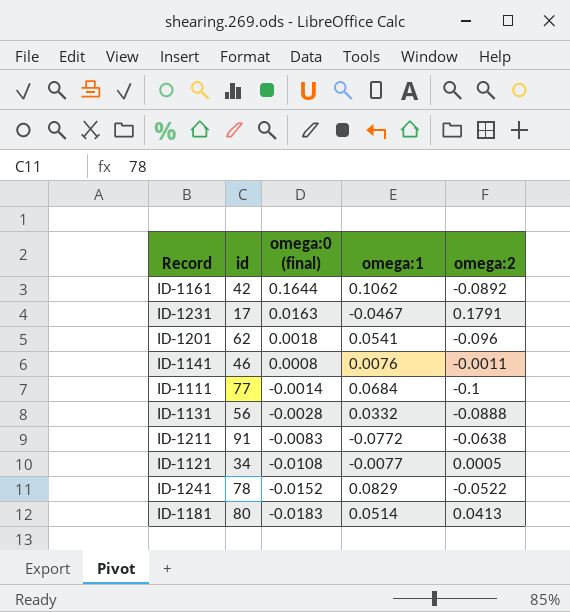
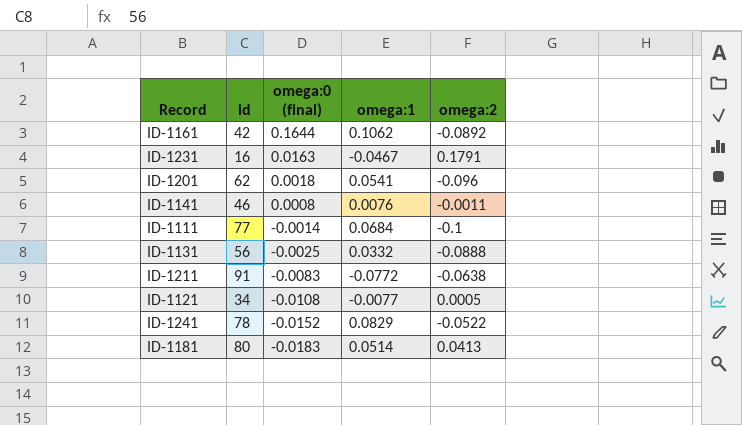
ID-1231 | id: 17 -> 16
ID-1131 | omega:0 (final): -0.0028 -> -0.0025

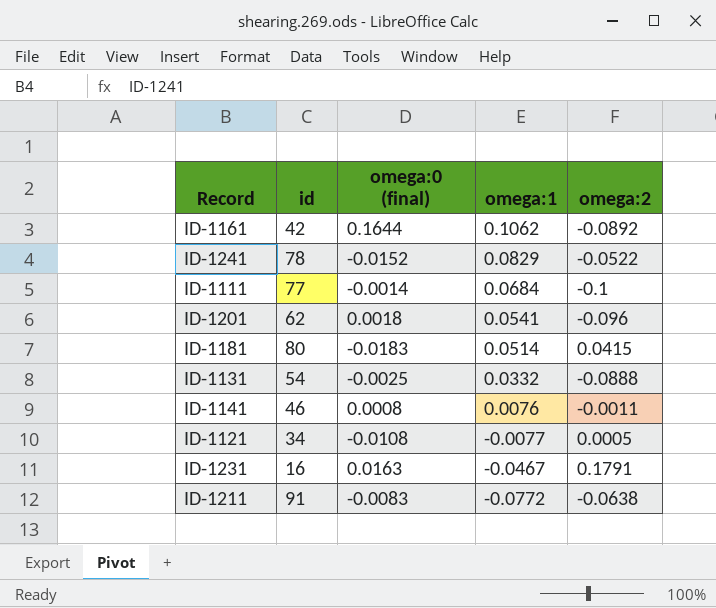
row order: omega:0 (final) descending -> omega:1 descending
ID-1181 | omega:2: 0.0413 -> 0.0415
ID-1131 | id: 56 -> 54

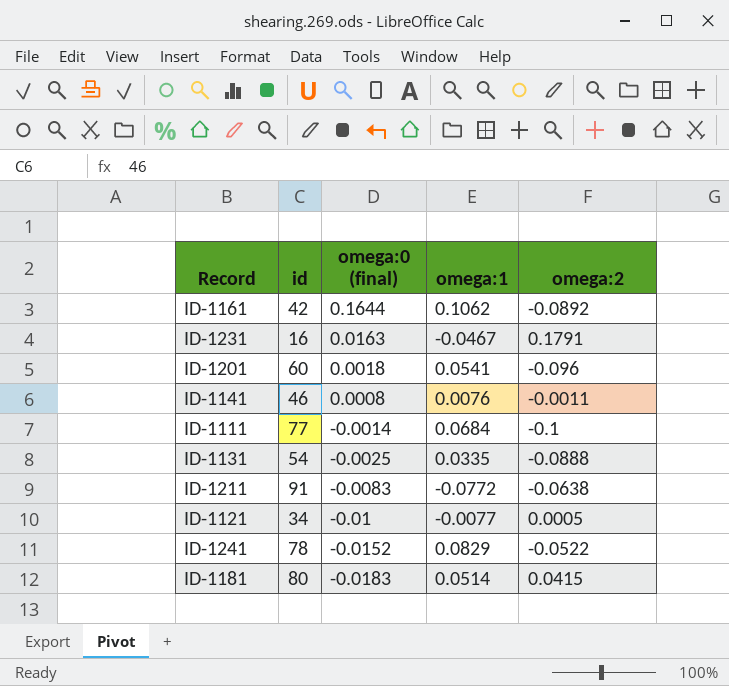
row order: omega:1 descending -> omega:0 (final) descending
ID-1201 | id: 62 -> 60
ID-1131 | omega:1: 0.0332 -> 0.0335
ID-1121 | omega:0 (final): -0.0108 -> -0.01

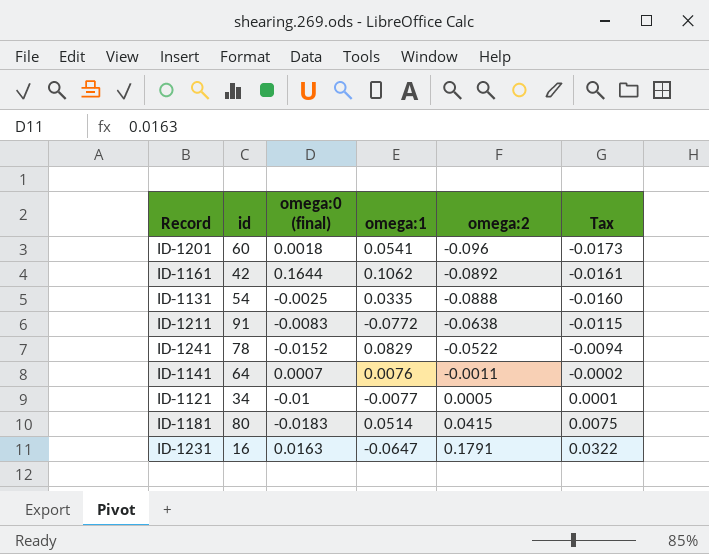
row order: omega:0 (final) descending -> omega:2 ascending
column Tax | formula: none -> [omega:2] * 0.18
row ID-1111: 77 | -0.0014 | 0.0684 | -0.1 -> none
ID-1141 | id: 46 -> 64
ID-1141 | omega:0 (final): 0.0008 -> 0.0007
ID-1231 | omega:1: -0.0467 -> -0.0647

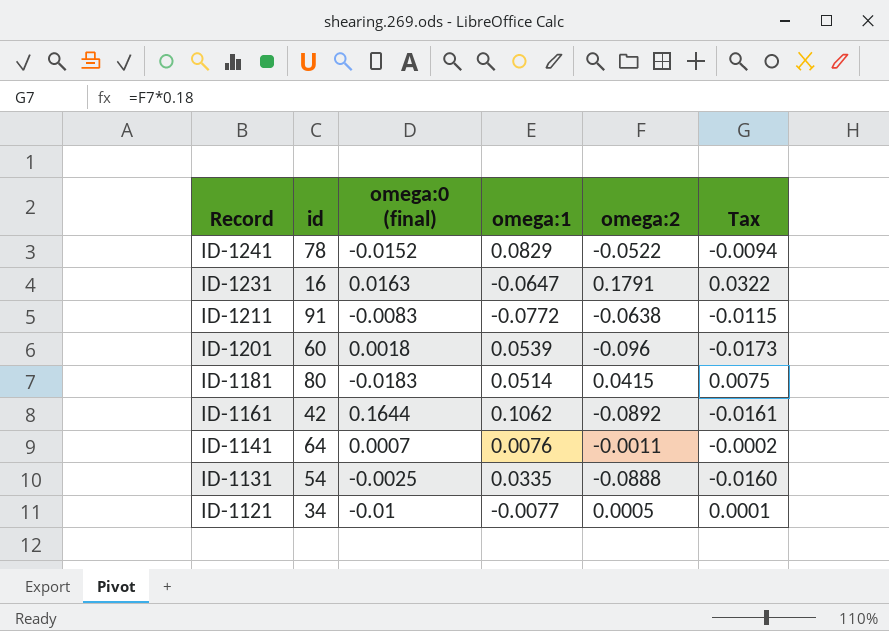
row order: omega:2 ascending -> Record descending
ID-1201 | omega:1: 0.0541 -> 0.0539

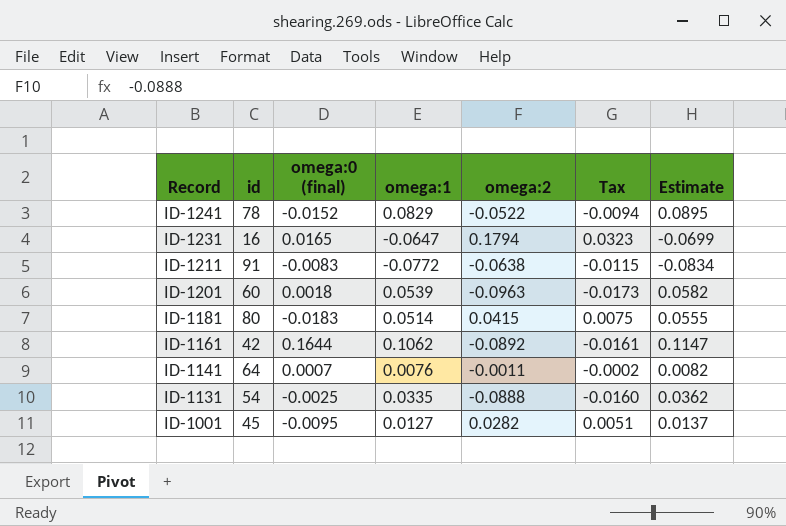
column Estimate | formula: none -> [omega:1] * 1.08
row ID-1121: 34 | -0.01 | -0.0077 | 0.0005 | 0.0001 -> none
ID-1231 | omega:0 (final): 0.0163 -> 0.0165
ID-1231 | omega:2: 0.1791 -> 0.1794
ID-1231 | Tax: 0.0322 -> 0.0323
ID-1201 | omega:2: -0.096 -> -0.0963
row ID-1001: none -> 45 | -0.0095 | 0.0127 | 0.0282 | 0.0051 | 0.0137

